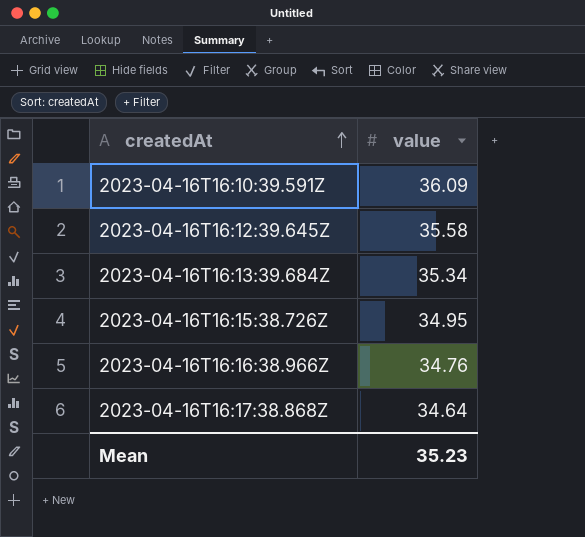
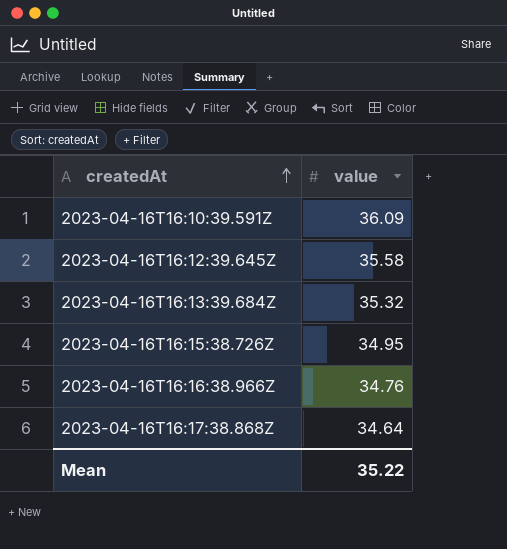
2023-04-16T16:13:39.684Z | value: 35.34 -> 35.32
Mean | value: 35.23 -> 35.22

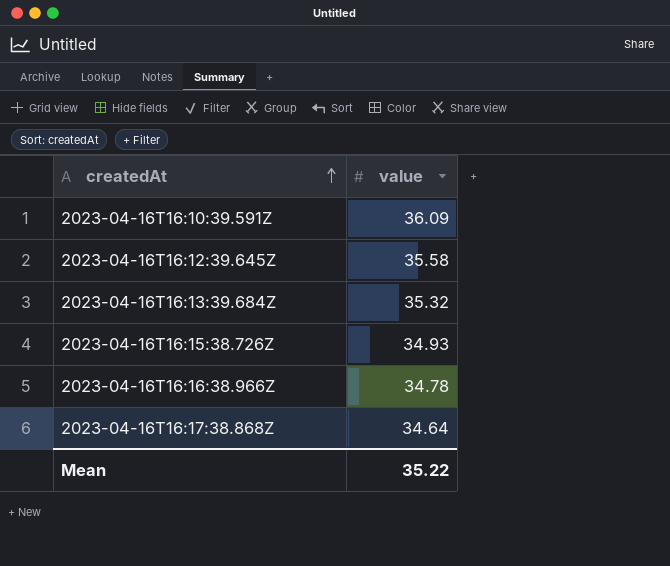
2023-04-16T16:15:38.726Z | value: 34.95 -> 34.93
2023-04-16T16:16:38.966Z | value: 34.76 -> 34.78

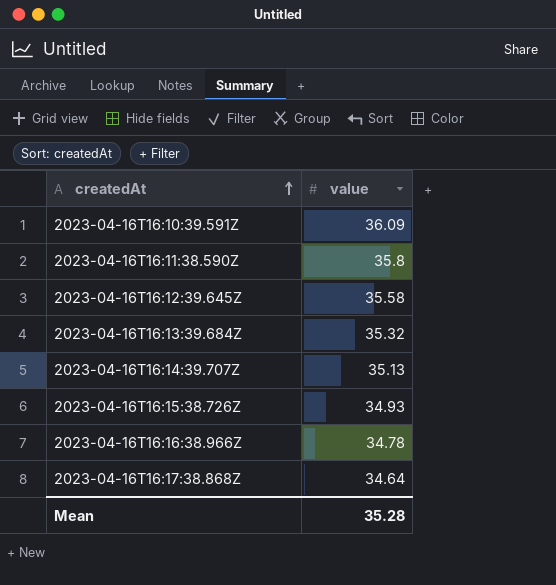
row 2023-04-16T16:11:38.590Z: none -> 35.8
row 2023-04-16T16:14:39.707Z: none -> 35.13
Mean | value: 35.22 -> 35.28

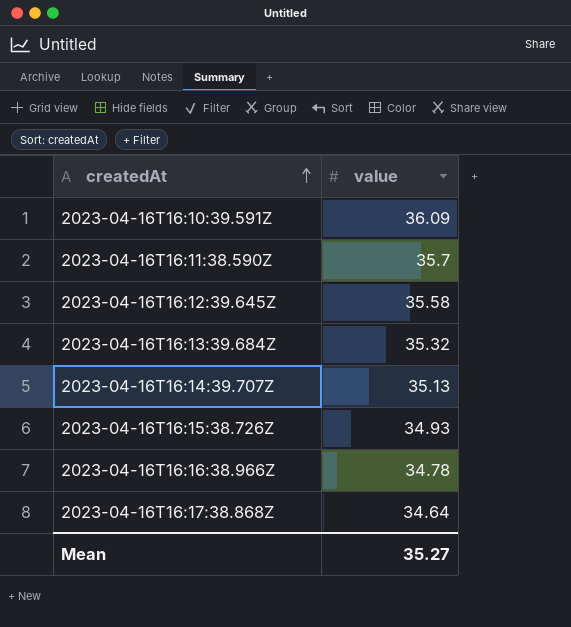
2023-04-16T16:11:38.590Z | value: 35.8 -> 35.7
Mean | value: 35.28 -> 35.27

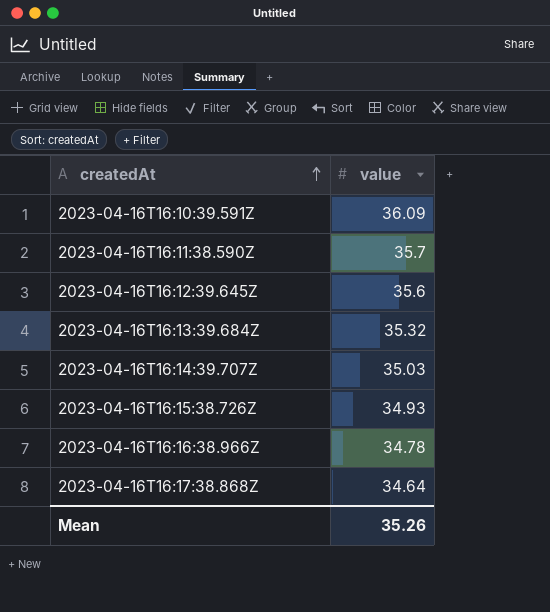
2023-04-16T16:12:39.645Z | value: 35.58 -> 35.6
2023-04-16T16:14:39.707Z | value: 35.13 -> 35.03
Mean | value: 35.27 -> 35.26

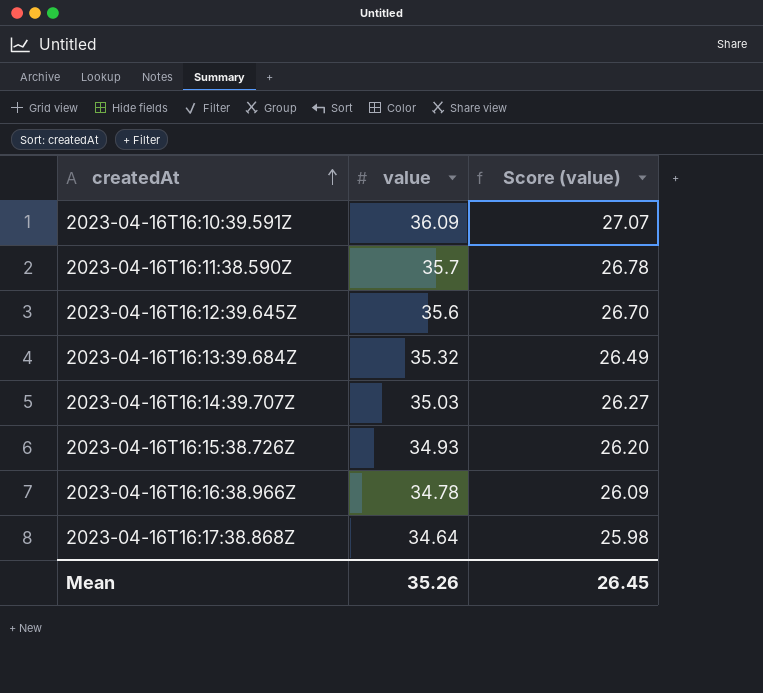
column Score (value) | formula: none -> [value] * 0.75

